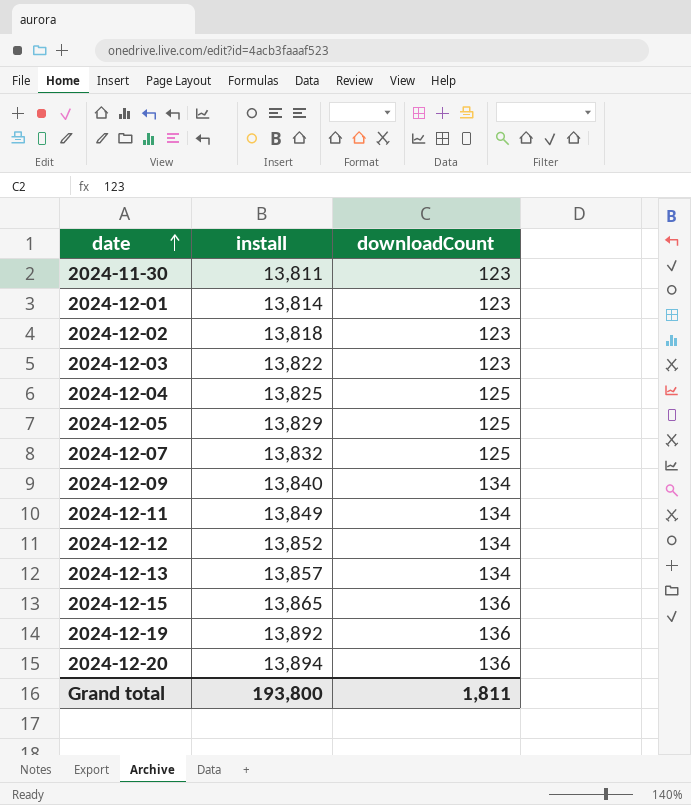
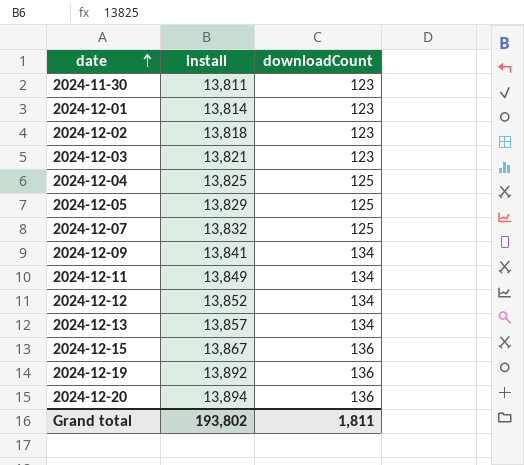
2024-12-03 | install: 13,822 -> 13,821
2024-12-09 | install: 13,840 -> 13,841
2024-12-15 | install: 13,865 -> 13,867
Grand total | install: 193,800 -> 193,802

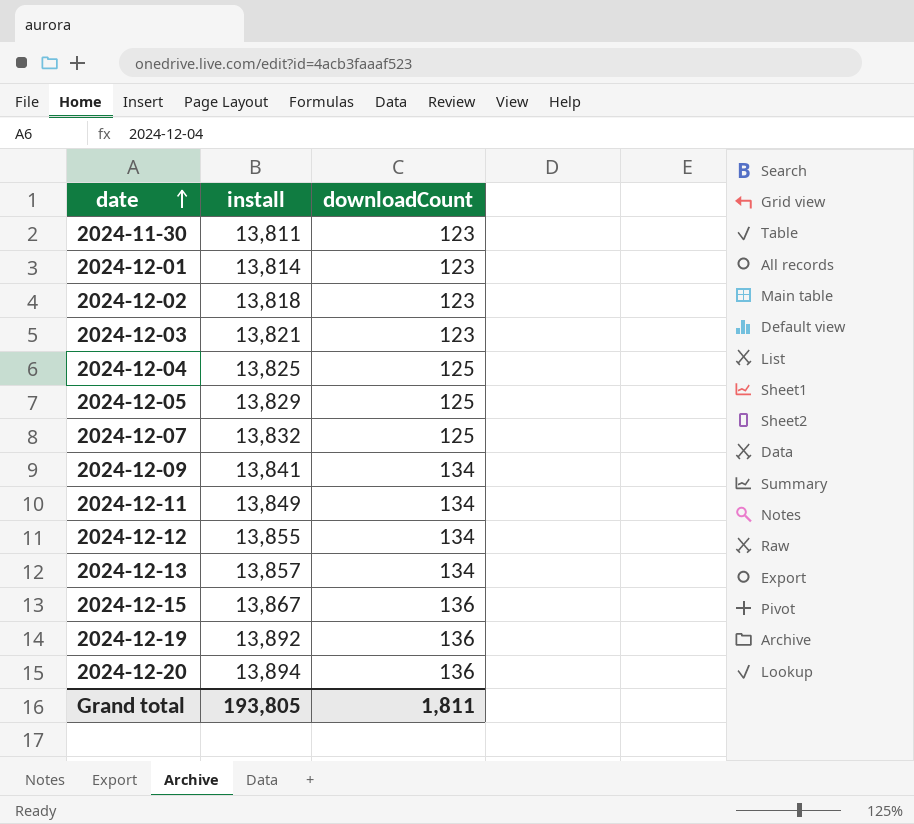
2024-12-12 | install: 13,852 -> 13,855
Grand total | install: 193,802 -> 193,805

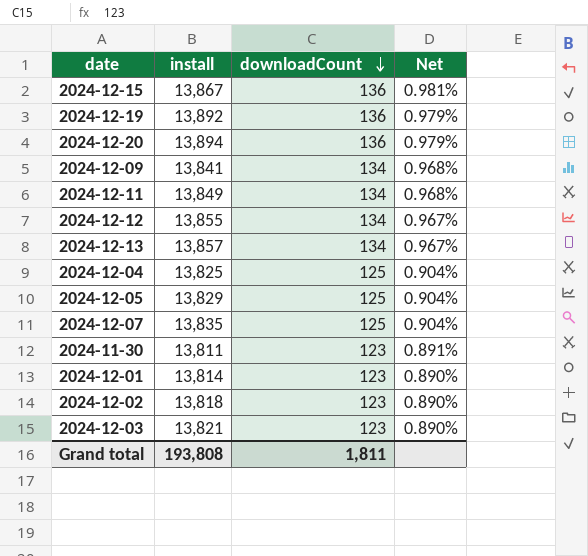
row order: date ascending -> downloadCount descending
column Net | formula: none -> [downloadCount] / [install]
2024-12-07 | install: 13,832 -> 13,835
Grand total | install: 193,805 -> 193,808

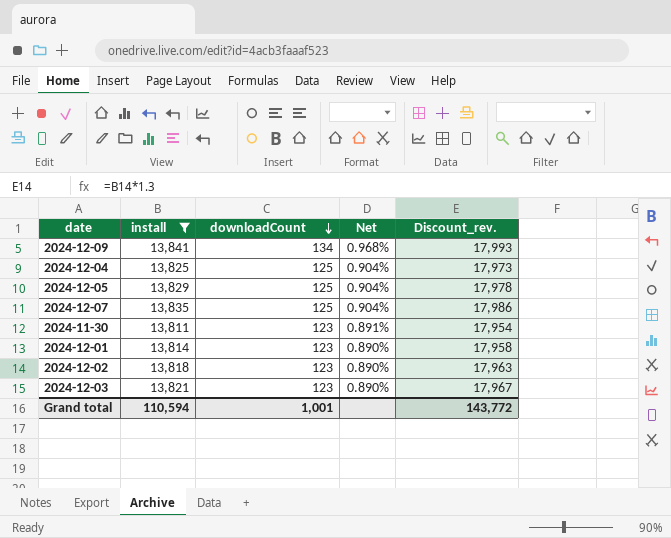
filter: none -> install <= 13,841
column Discount_rev. | formula: none -> [install] * 1.3
Grand total | install: 193,808 -> 110,594
Grand total | downloadCount: 1,811 -> 1,001

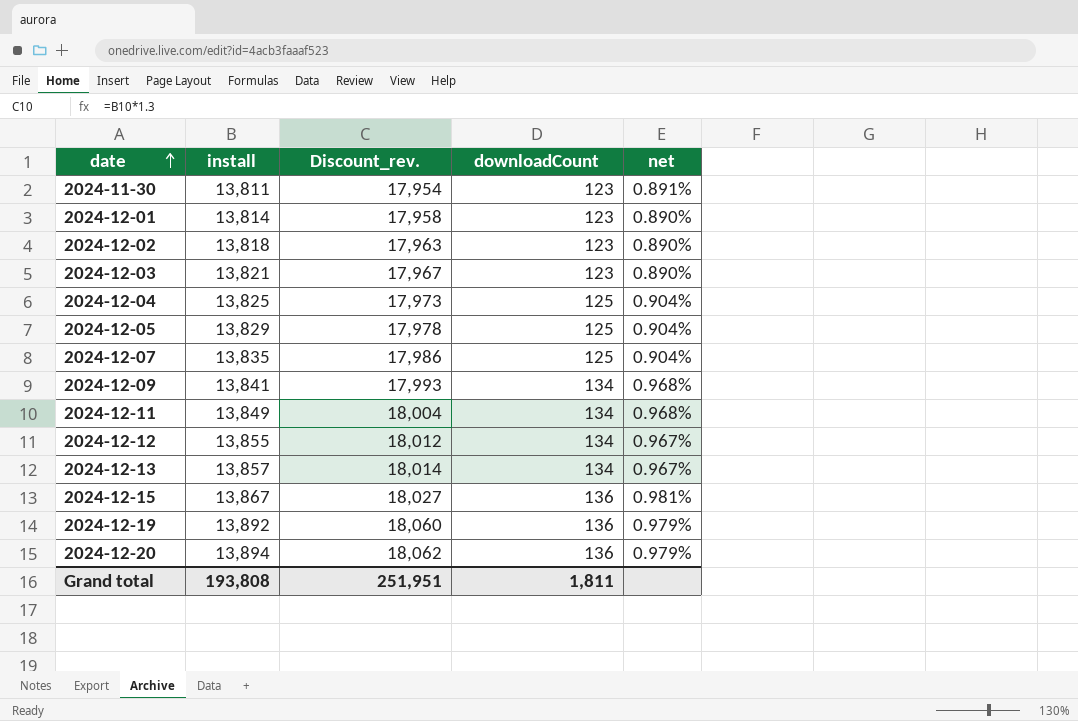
filter: install <= 13,841 -> none
row order: downloadCount descending -> date ascending
column Discount_rev. | position: 5 -> 3
column name: Net -> net
Grand total | install: 110,594 -> 193,808
Grand total | Discount_rev.: 143,772 -> 251,951
Grand total | downloadCount: 1,001 -> 1,811

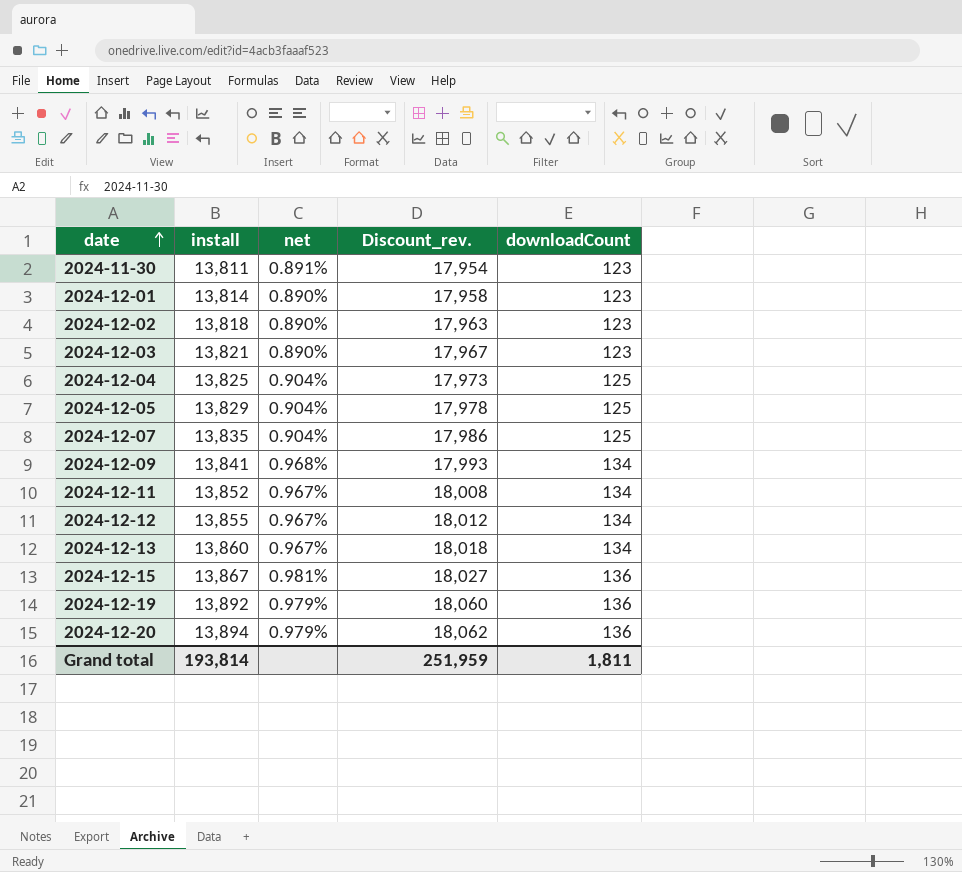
column net | position: 5 -> 3
2024-12-11 | install: 13,849 -> 13,852
2024-12-11 | net: 0.968% -> 0.967%
2024-12-11 | Discount_rev.: 18,004 -> 18,008
2024-12-13 | install: 13,857 -> 13,860
2024-12-13 | Discount_rev.: 18,014 -> 18,018
Grand total | install: 193,808 -> 193,814
Grand total | Discount_rev.: 251,951 -> 251,959

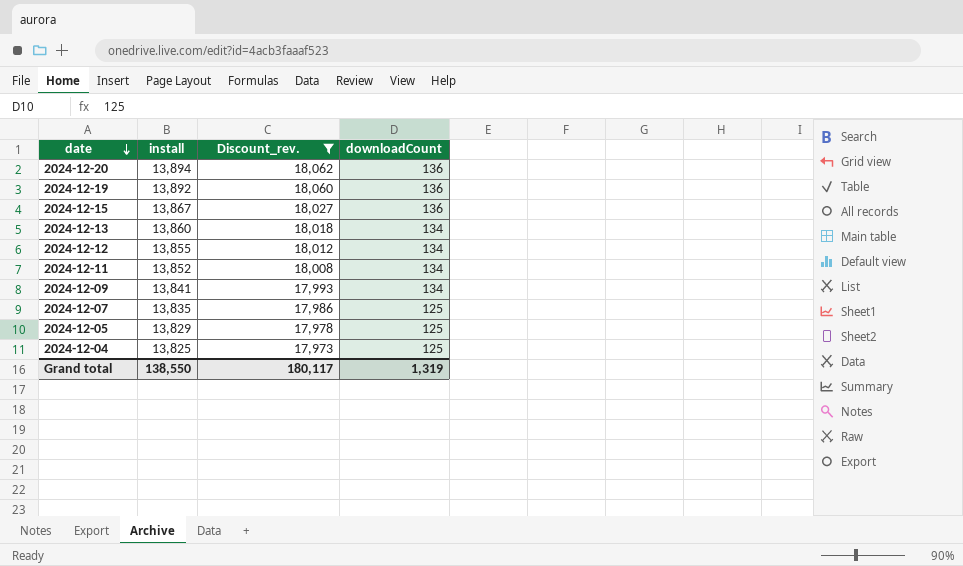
filter: none -> Discount_rev. >= 17,973
row order: date ascending -> date descending
column net | formula: [downloadCount] / [install] -> none
Grand total | install: 193,814 -> 138,550
Grand total | Discount_rev.: 251,959 -> 180,117
Grand total | downloadCount: 1,811 -> 1,319

